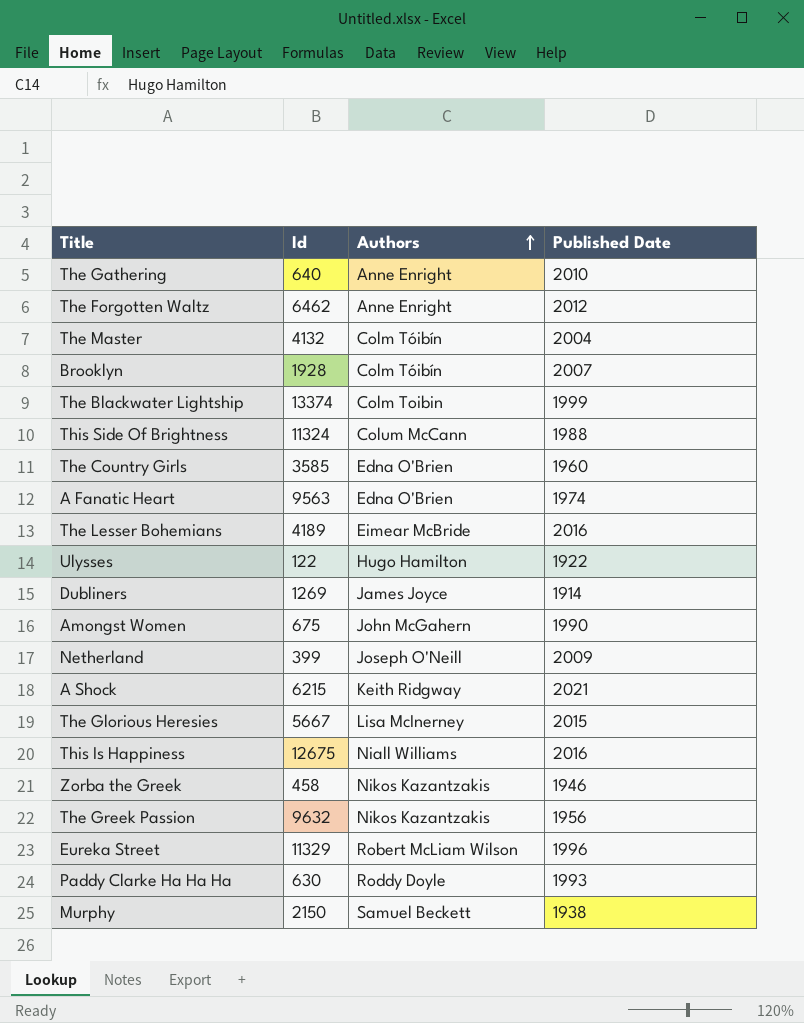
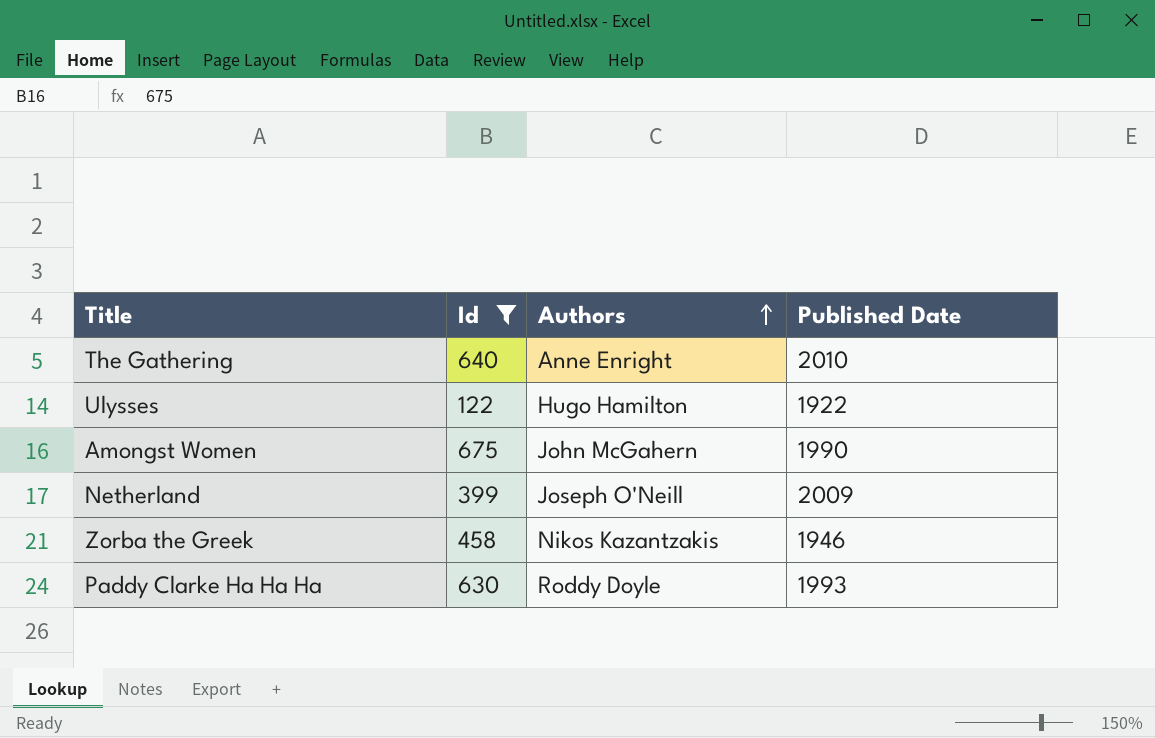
filter: none -> Id <= 675

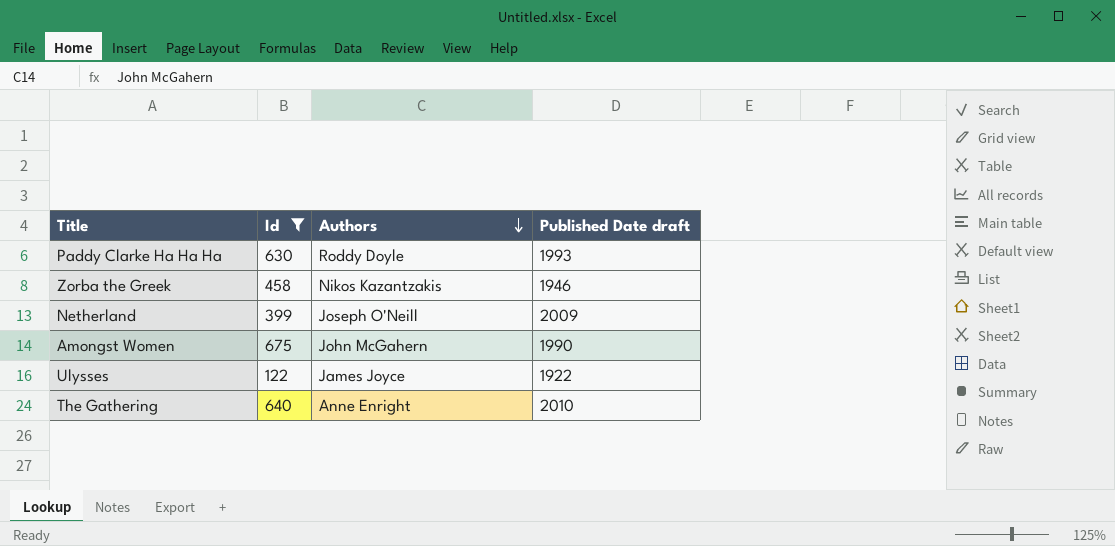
row order: Authors ascending -> Authors descending
column name: Published Date -> Published Date draft
Ulysses | Authors: Hugo Hamilton -> James Joyce

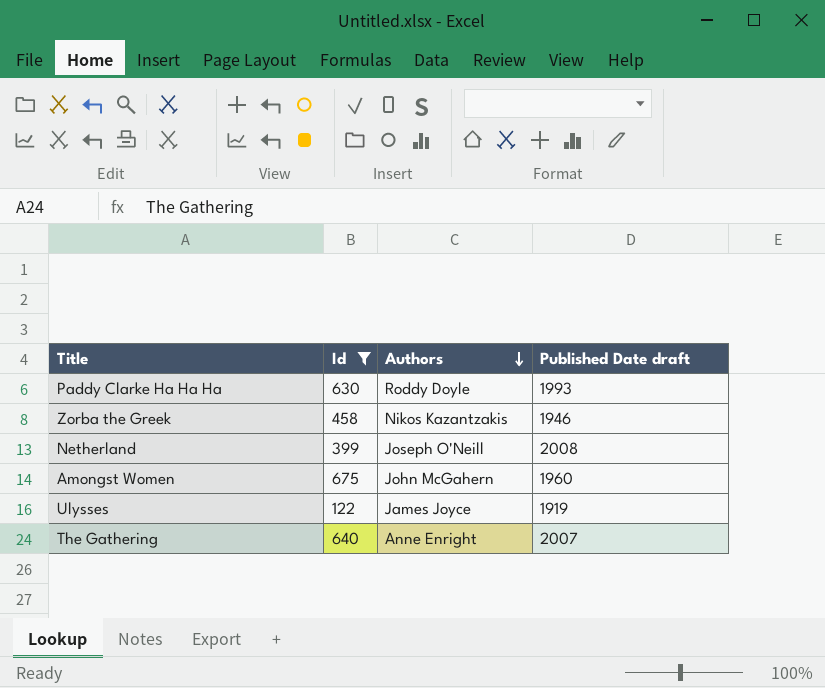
Netherland | Published Date draft: 2009 -> 2008
Amongst Women | Published Date draft: 1990 -> 1960
Ulysses | Published Date draft: 1922 -> 1919
The Gathering | Published Date draft: 2010 -> 2007

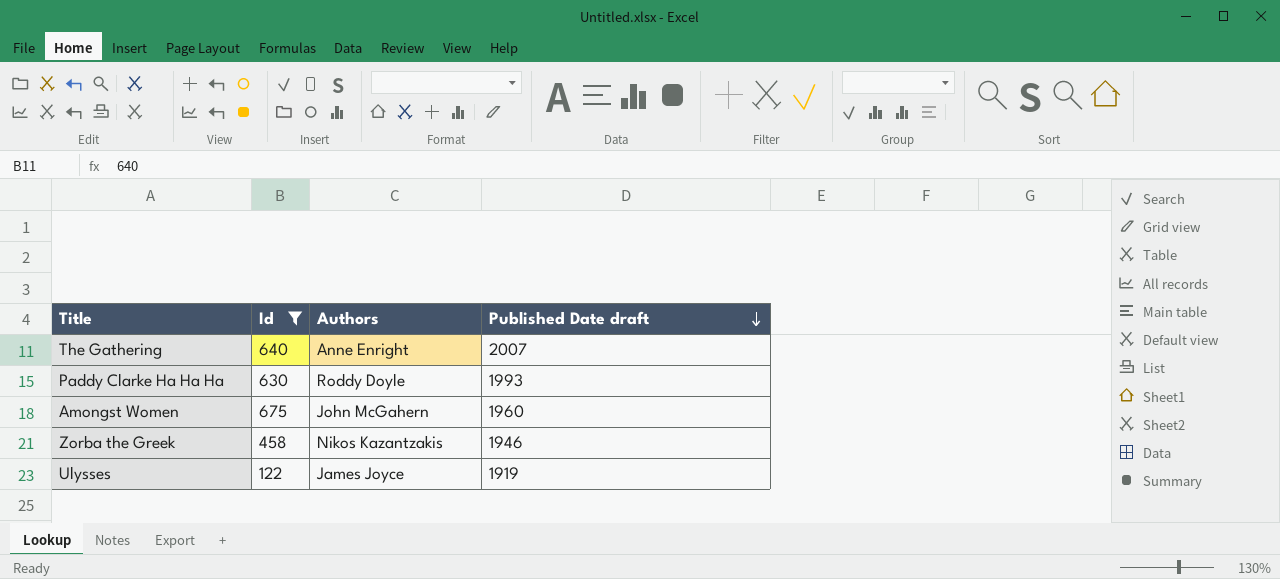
row order: Authors descending -> Published Date draft descending
row Netherland: 399 | Joseph O'Neill | 2008 -> none

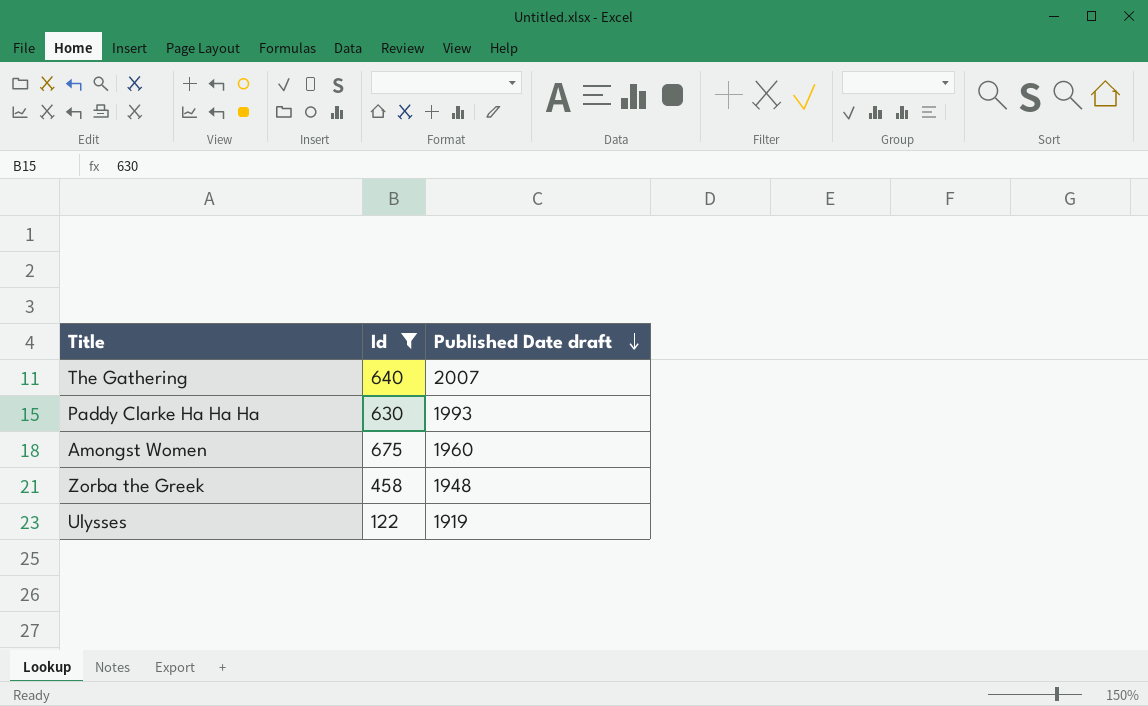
column Authors | position: 3 -> none
Zorba the Greek | Published Date draft: 1946 -> 1948

